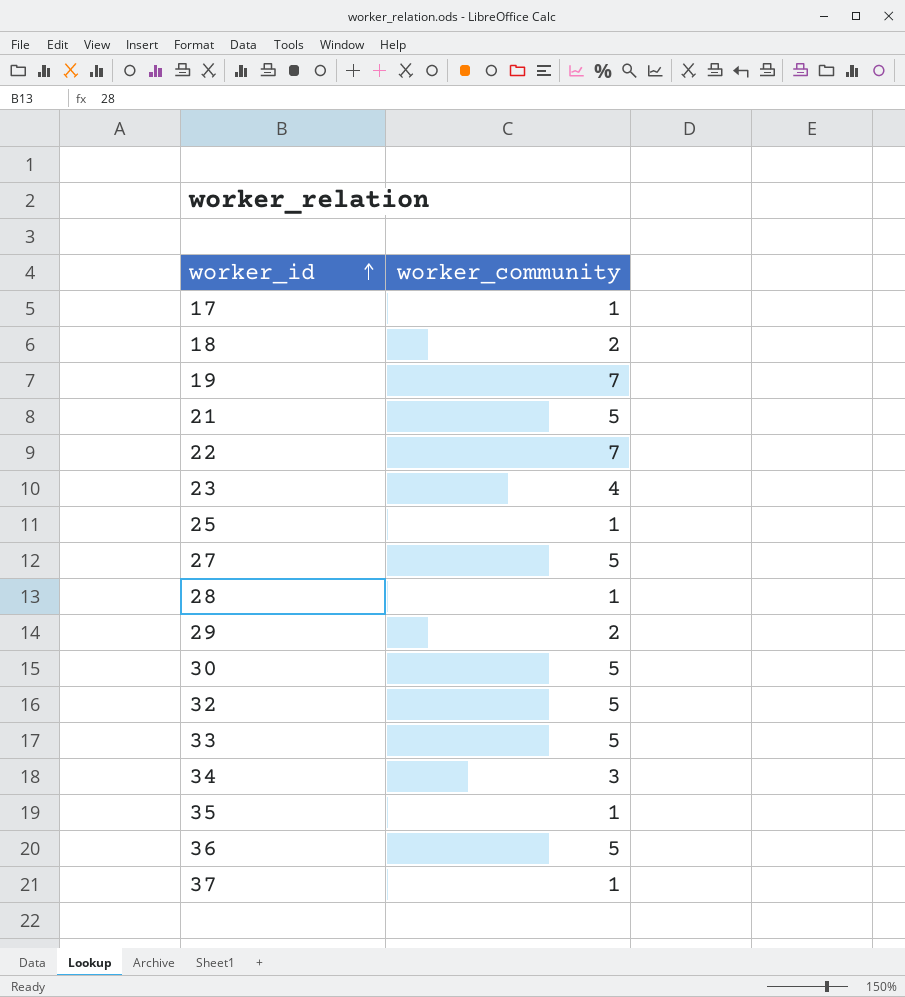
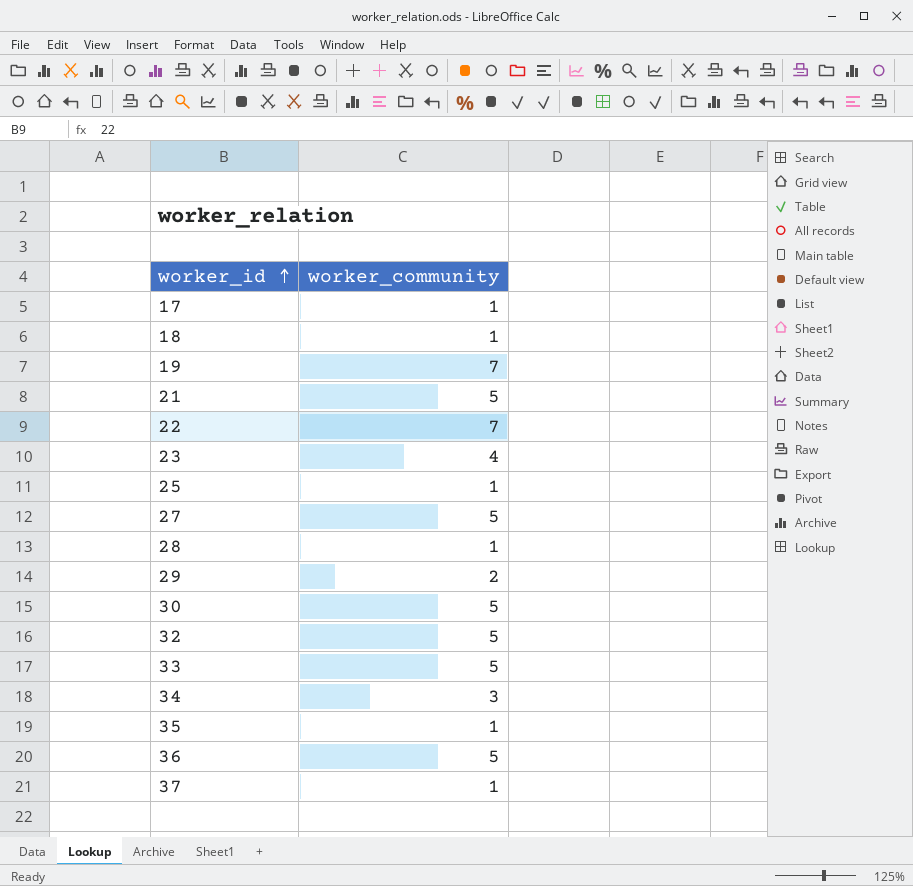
18 | worker_community: 2 -> 1

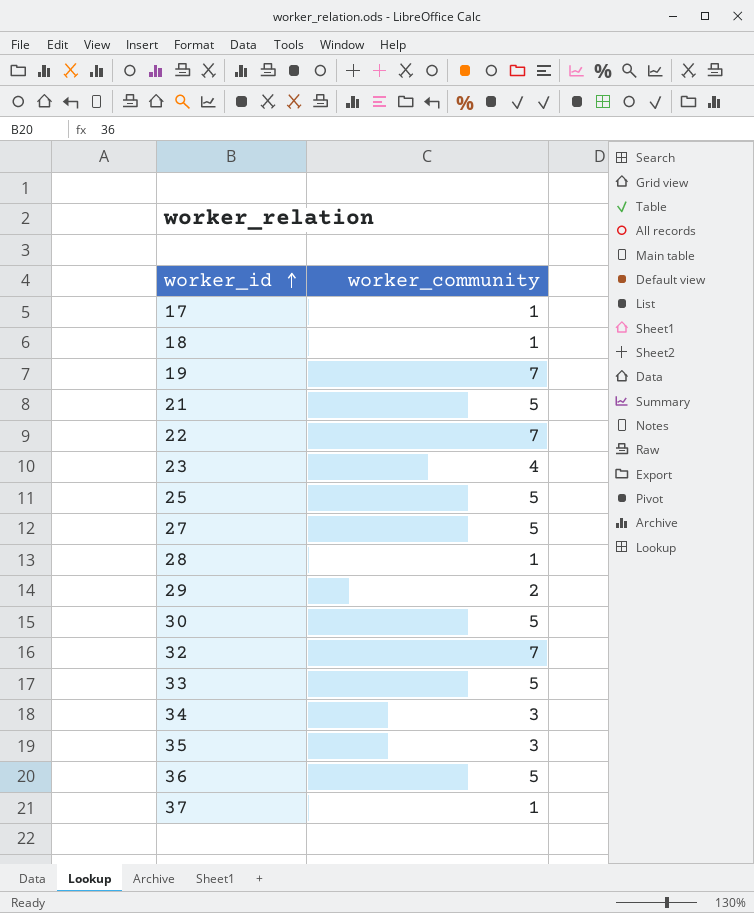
25 | worker_community: 1 -> 5
32 | worker_community: 5 -> 7
35 | worker_community: 1 -> 3

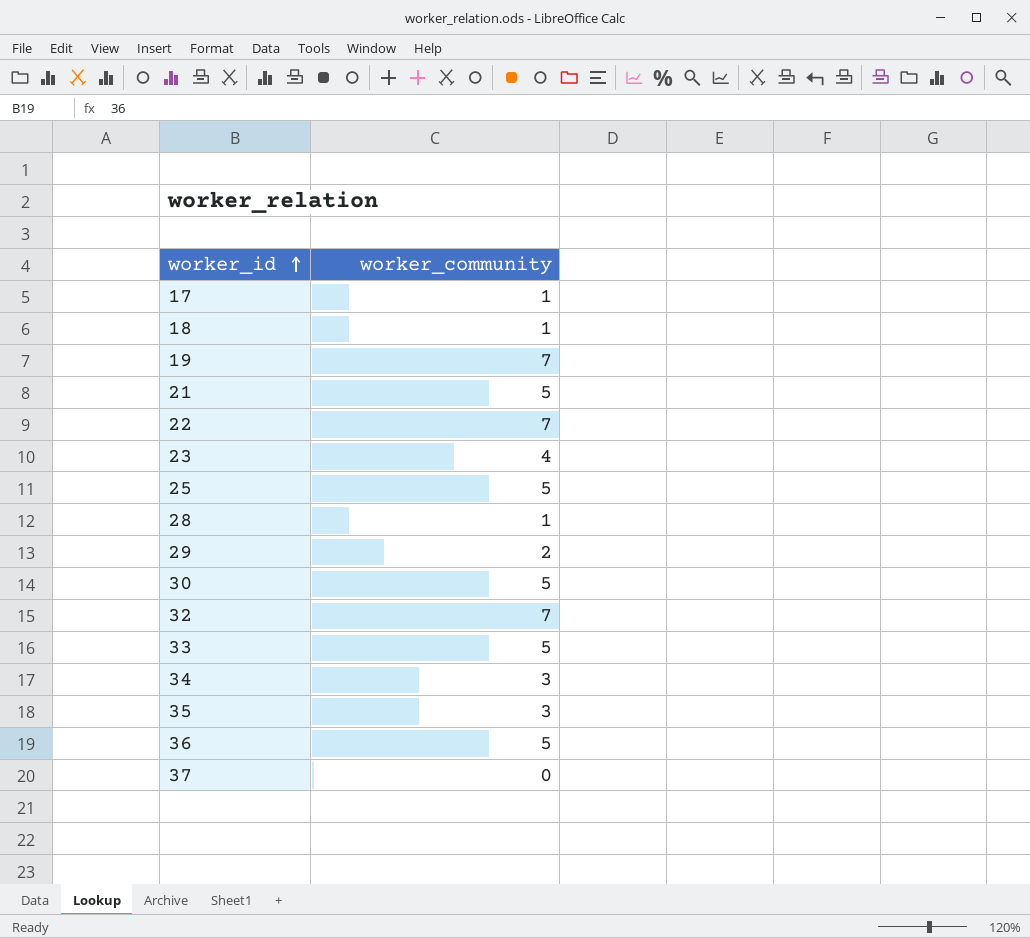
row 27: 5 -> none
37 | worker_community: 1 -> 0

